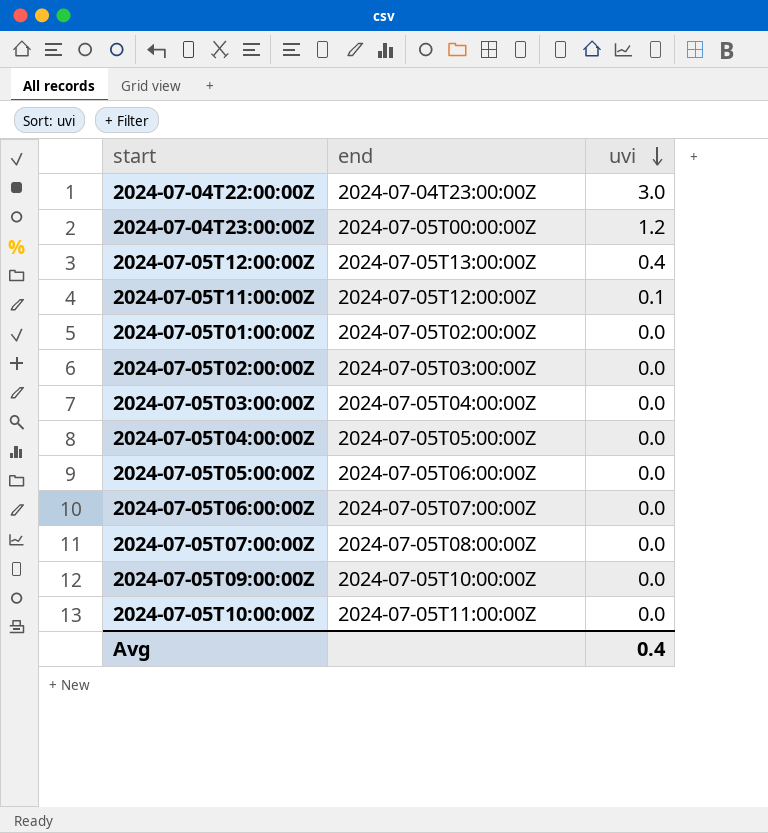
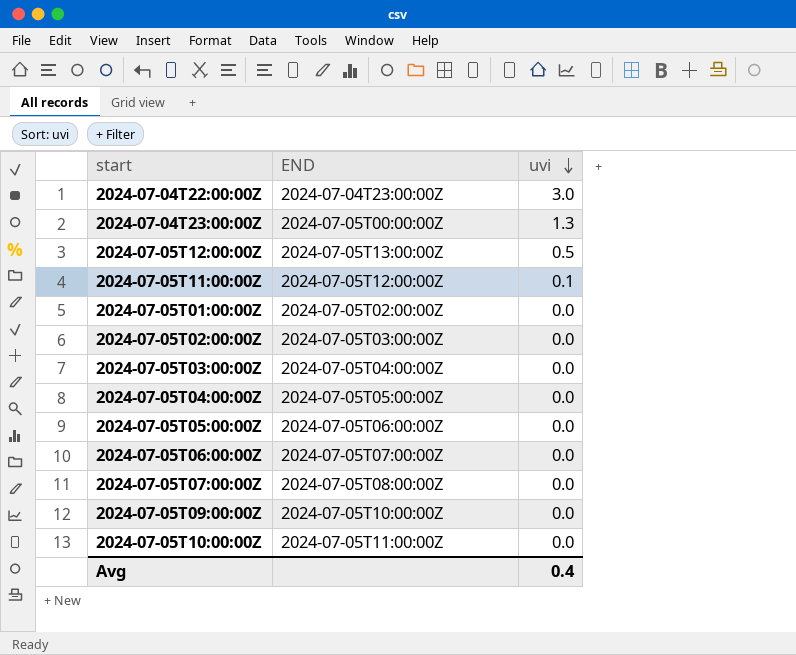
column name: end -> END
2024-07-04T23:00:00Z | uvi: 1.2 -> 1.3
2024-07-05T12:00:00Z | uvi: 0.4 -> 0.5

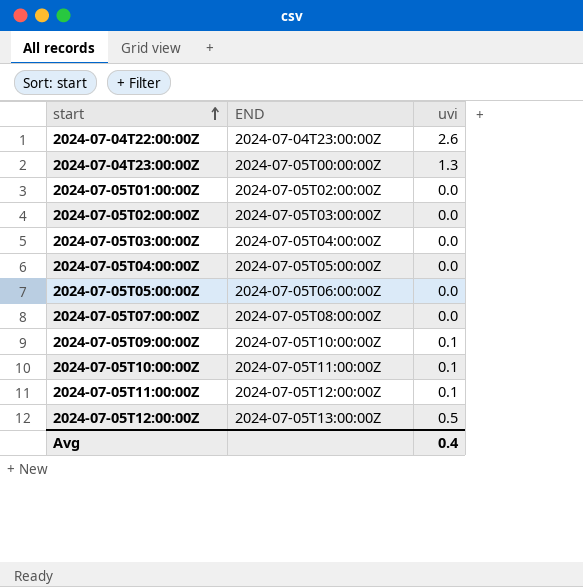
row order: uvi descending -> start ascending
row 2024-07-05T06:00:00Z: 2024-07-05T07:00:00Z | 0.0 -> none
2024-07-04T22:00:00Z | uvi: 3.0 -> 2.6
2024-07-05T09:00:00Z | uvi: 0.0 -> 0.1
2024-07-05T10:00:00Z | uvi: 0.0 -> 0.1

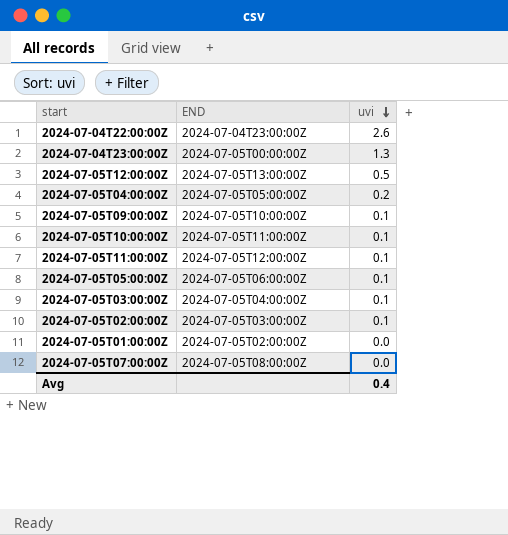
row order: start ascending -> uvi descending
2024-07-05T04:00:00Z | uvi: 0.0 -> 0.2
2024-07-05T05:00:00Z | uvi: 0.0 -> 0.1
2024-07-05T03:00:00Z | uvi: 0.0 -> 0.1
2024-07-05T02:00:00Z | uvi: 0.0 -> 0.1

